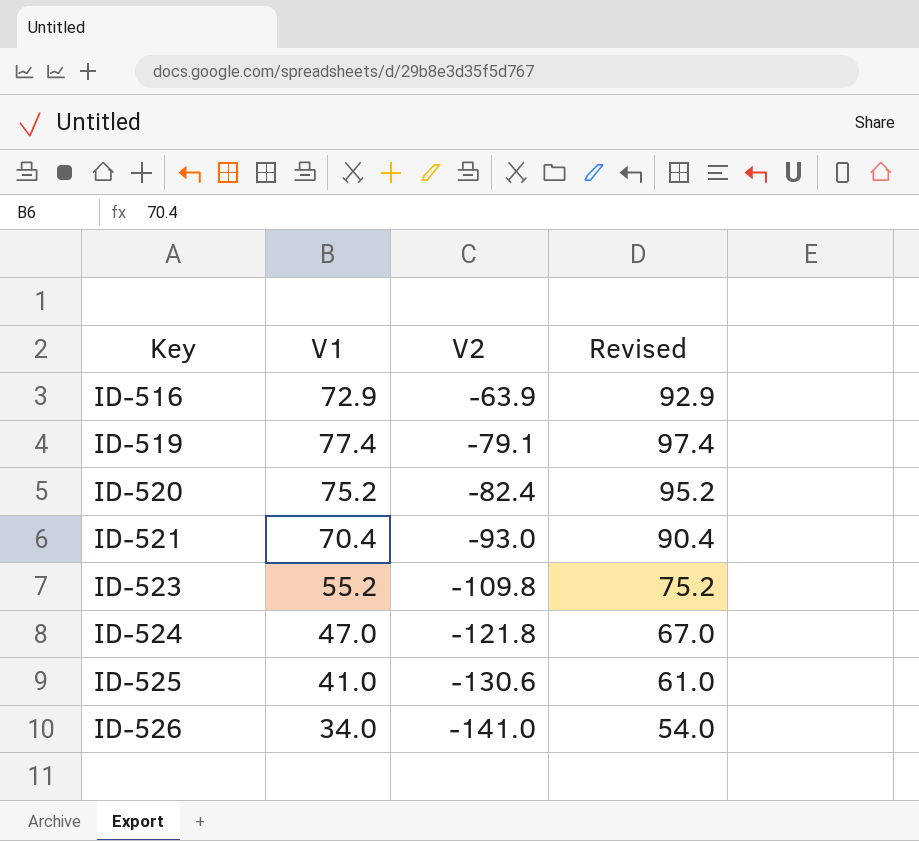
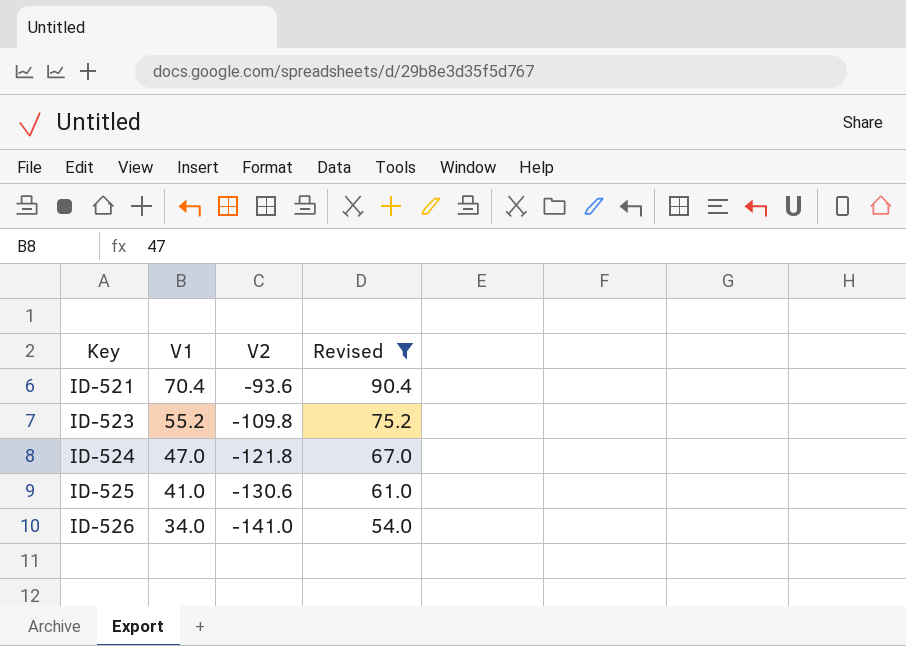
filter: none -> Revised <= 90.4
ID-521 | V2: -93.0 -> -93.6

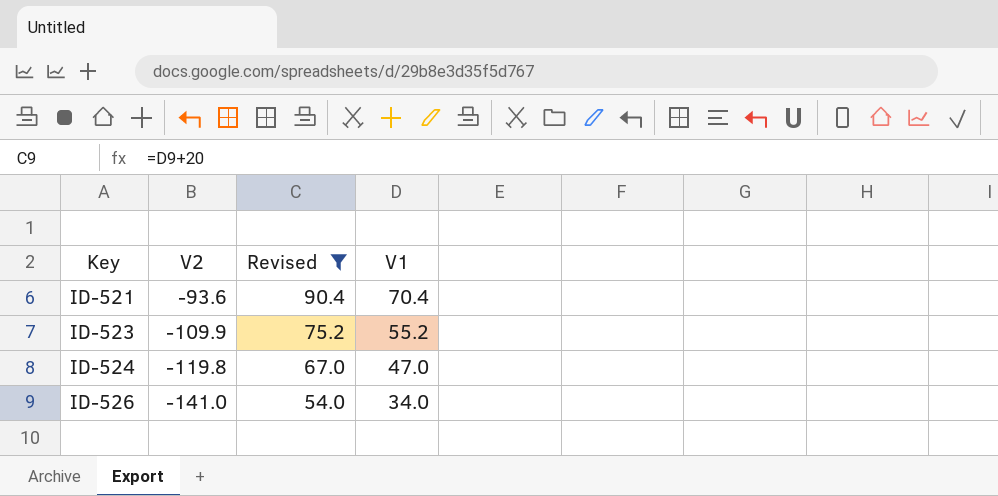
column V1 | position: 2 -> 4
row ID-525: 41.0 | -130.6 | 61.0 -> none
ID-523 | V2: -109.8 -> -109.9
ID-524 | V2: -121.8 -> -119.8

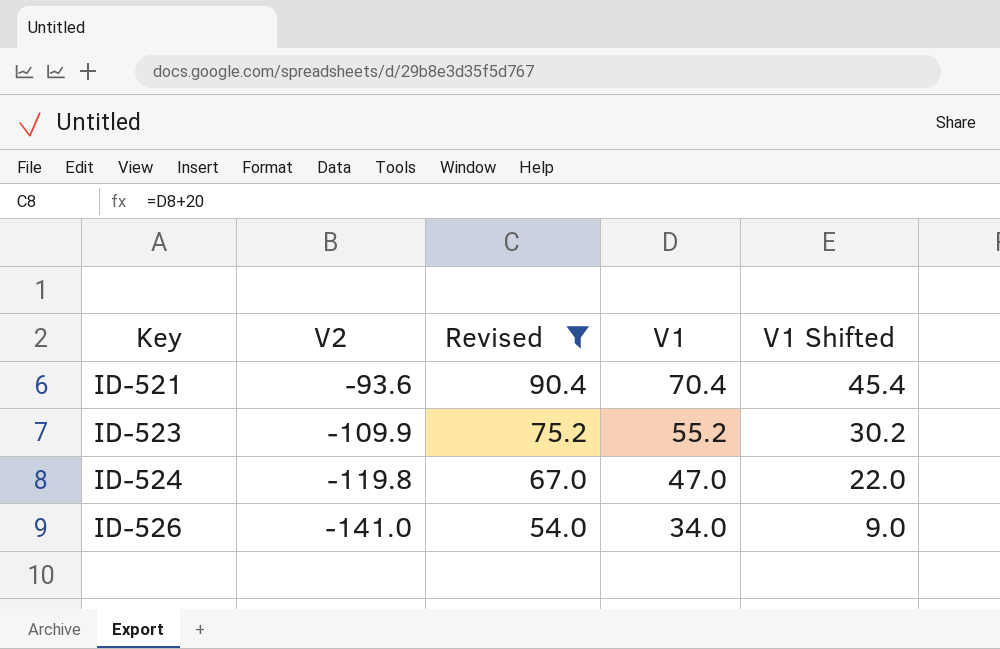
column V1 Shifted | formula: none -> [V1] - 25

